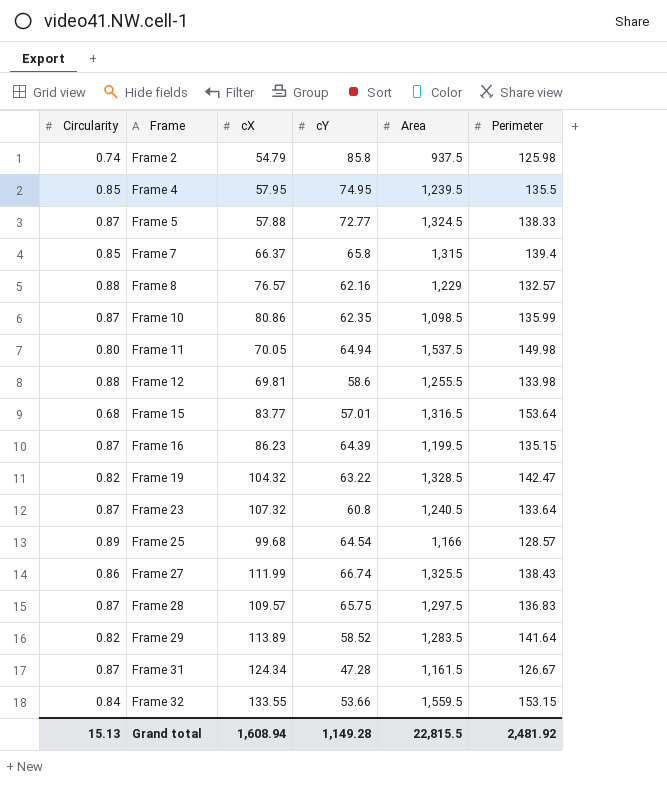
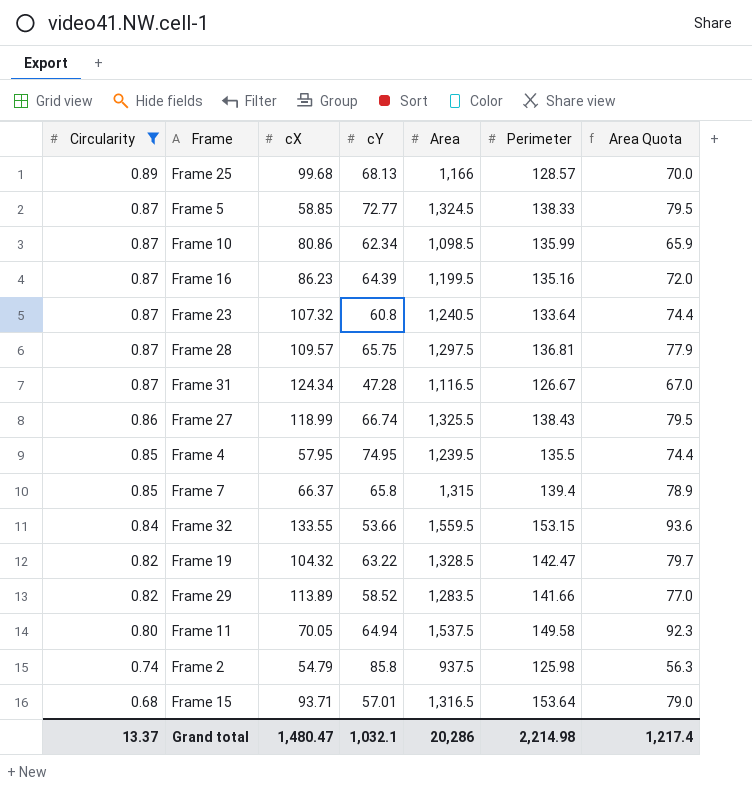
filter: none -> Circularity != 0.88
row order: Frame ascending -> Circularity descending
column Area Quota | formula: none -> [Area] * 0.06
Frame 25 | cY: 64.54 -> 68.13
Frame 5 | cX: 57.88 -> 58.85
Frame 10 | cY: 62.35 -> 62.34
Frame 16 | Perimeter: 135.15 -> 135.16
Frame 28 | Perimeter: 136.83 -> 136.81
Frame 31 | Area: 1,161.5 -> 1,116.5
Frame 27 | cX: 111.99 -> 118.99
Frame 29 | Perimeter: 141.64 -> 141.66
Frame 11 | Perimeter: 149.98 -> 149.58
Frame 15 | cX: 83.77 -> 93.71
Grand total | Circularity: 15.13 -> 13.37
Grand total | cX: 1,608.94 -> 1,480.47
Grand total | cY: 1,149.28 -> 1,032.1
Grand total | Area: 22,815.5 -> 20,286
Grand total | Perimeter: 2,481.92 -> 2,214.98

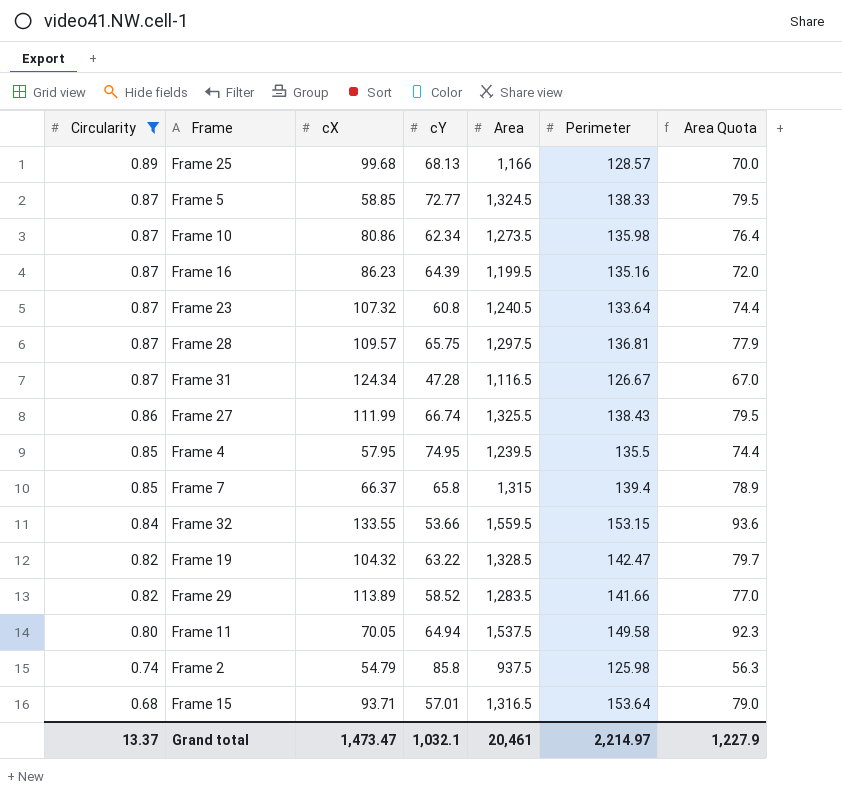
Frame 10 | Area: 1,098.5 -> 1,273.5
Frame 10 | Perimeter: 135.99 -> 135.98
Frame 10 | Area Quota: 65.9 -> 76.4
Frame 27 | cX: 118.99 -> 111.99
Grand total | cX: 1,480.47 -> 1,473.47
Grand total | Area: 20,286 -> 20,461
Grand total | Perimeter: 2,214.98 -> 2,214.97
Grand total | Area Quota: 1,217.4 -> 1,227.9

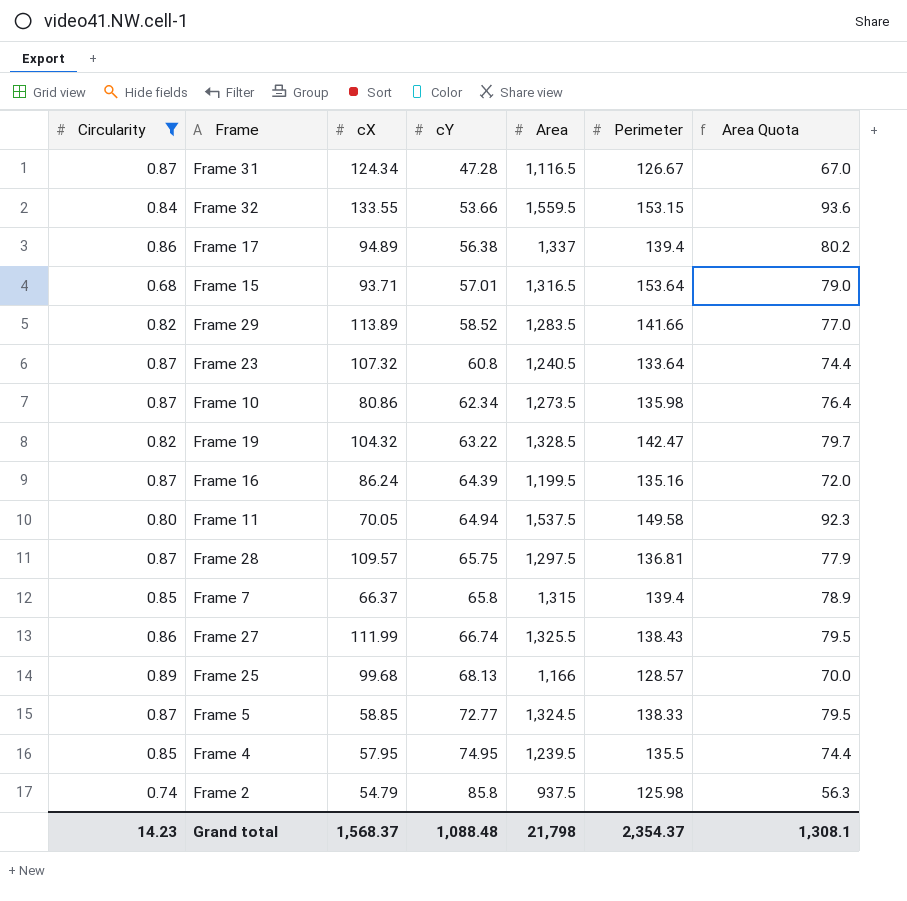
row order: Circularity descending -> cY ascending
row Frame 17: none -> 0.86 | 94.89 | 56.38 | 1,337 | 139.4 | 80.2
Frame 16 | cX: 86.23 -> 86.24
Grand total | Circularity: 13.37 -> 14.23
Grand total | cX: 1,473.47 -> 1,568.37
Grand total | cY: 1,032.1 -> 1,088.48
Grand total | Area: 20,461 -> 21,798
Grand total | Perimeter: 2,214.97 -> 2,354.37
Grand total | Area Quota: 1,227.9 -> 1,308.1

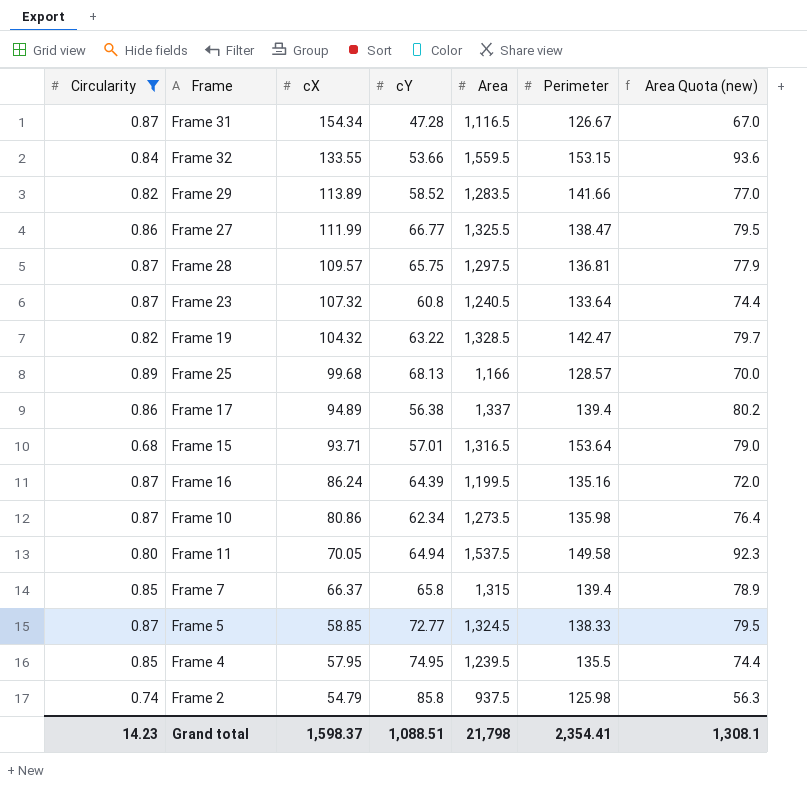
row order: cY ascending -> cX descending
column name: Area Quota -> Area Quota (new)
Frame 31 | cX: 124.34 -> 154.34
Frame 27 | cY: 66.74 -> 66.77
Frame 27 | Perimeter: 138.43 -> 138.47
Grand total | cX: 1,568.37 -> 1,598.37
Grand total | cY: 1,088.48 -> 1,088.51
Grand total | Perimeter: 2,354.37 -> 2,354.41

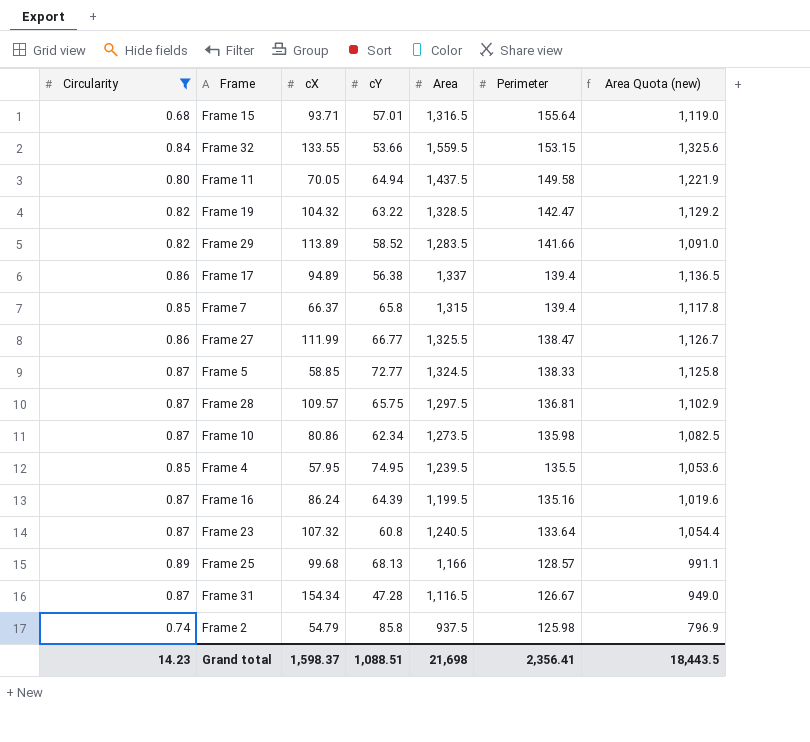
row order: cX descending -> Perimeter descending
column Area Quota (new) | formula: [Area] * 0.06 -> [Area] * 0.85
Frame 15 | Perimeter: 153.64 -> 155.64
Frame 11 | Area: 1,537.5 -> 1,437.5
Grand total | Area: 21,798 -> 21,698
Grand total | Perimeter: 2,354.41 -> 2,356.41
Grand total | Area Quota (new): 1,308.1 -> 18,443.5

